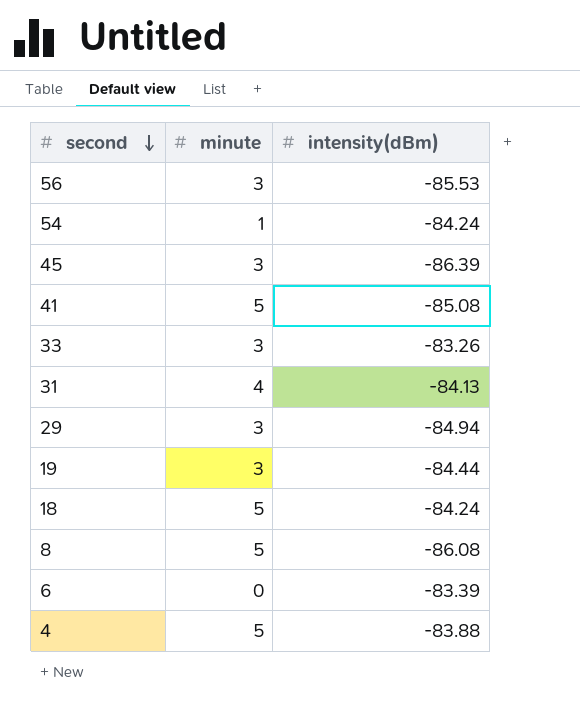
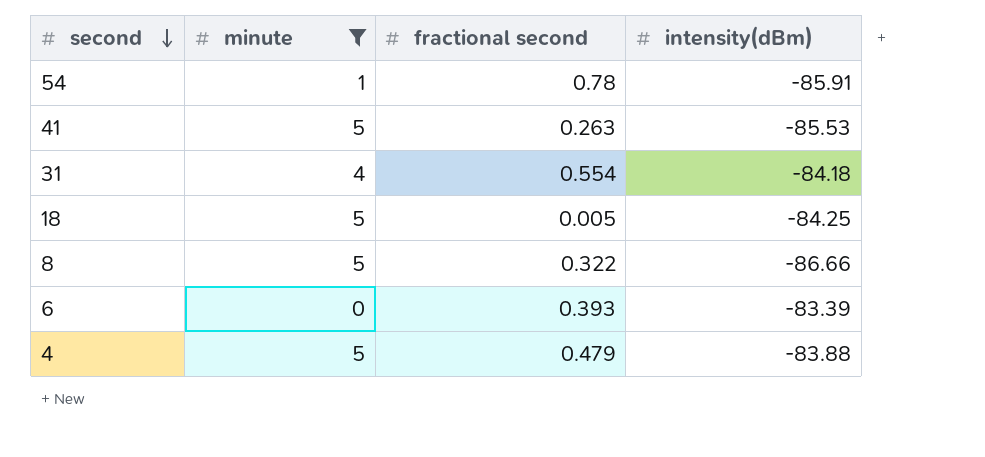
filter: none -> minute != 3
column fractional second | position: none -> 3
54 | intensity(dBm): -84.24 -> -85.91
41 | intensity(dBm): -85.08 -> -85.53
31 | intensity(dBm): -84.13 -> -84.18
18 | intensity(dBm): -84.24 -> -84.25
8 | intensity(dBm): -86.08 -> -86.66

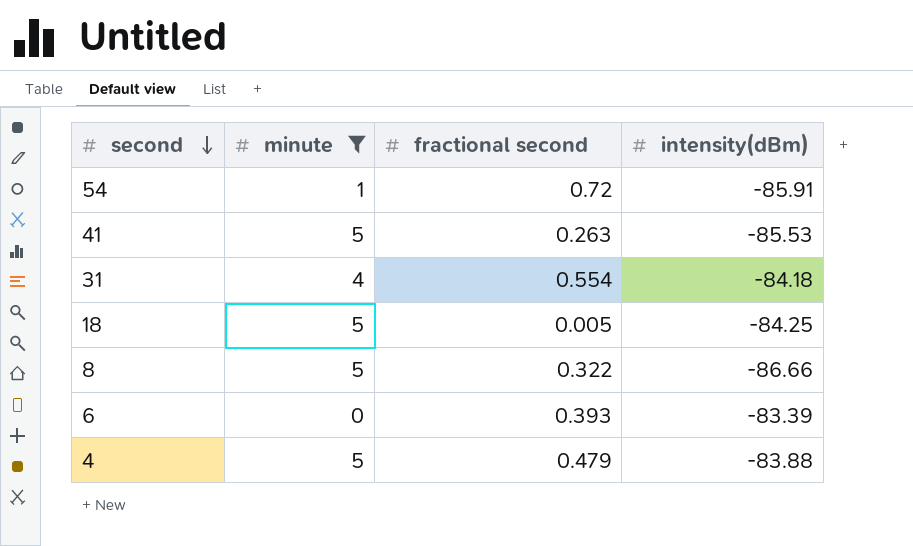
54 | fractional second: 0.78 -> 0.72

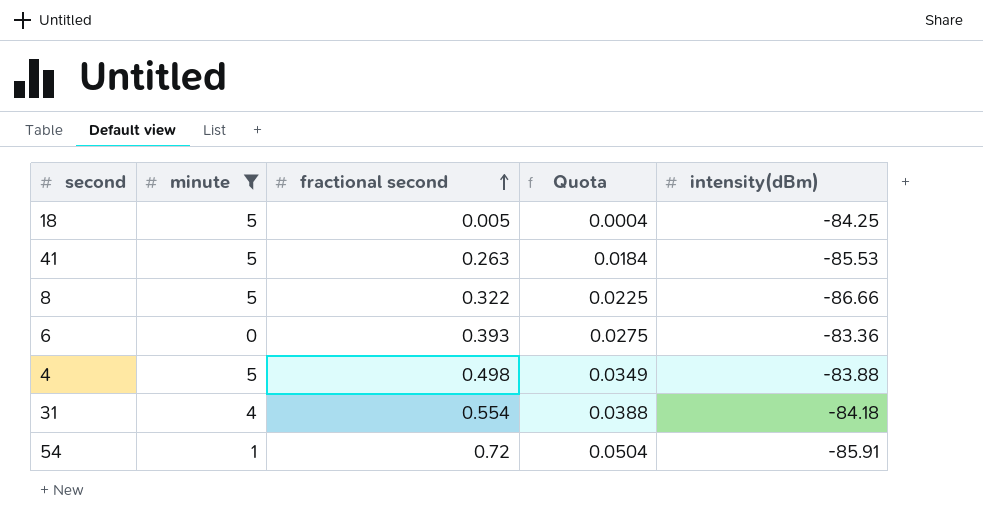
row order: second descending -> fractional second ascending
column Quota | formula: none -> [fractional second] * 0.07
6 | intensity(dBm): -83.39 -> -83.36
4 | fractional second: 0.479 -> 0.498

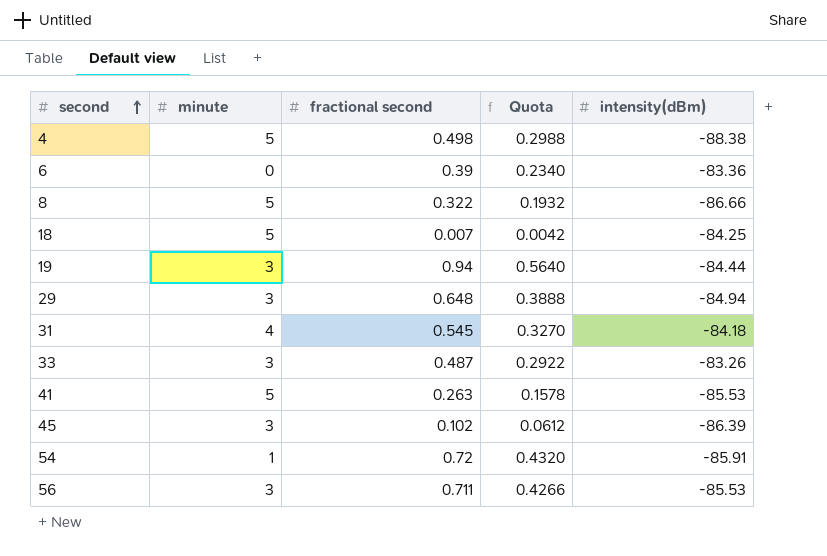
filter: minute != 3 -> none
row order: fractional second ascending -> second ascending
column Quota | formula: [fractional second] * 0.07 -> [fractional second] * 0.6
4 | intensity(dBm): -83.88 -> -88.38
6 | fractional second: 0.393 -> 0.39
18 | fractional second: 0.005 -> 0.007
31 | fractional second: 0.554 -> 0.545

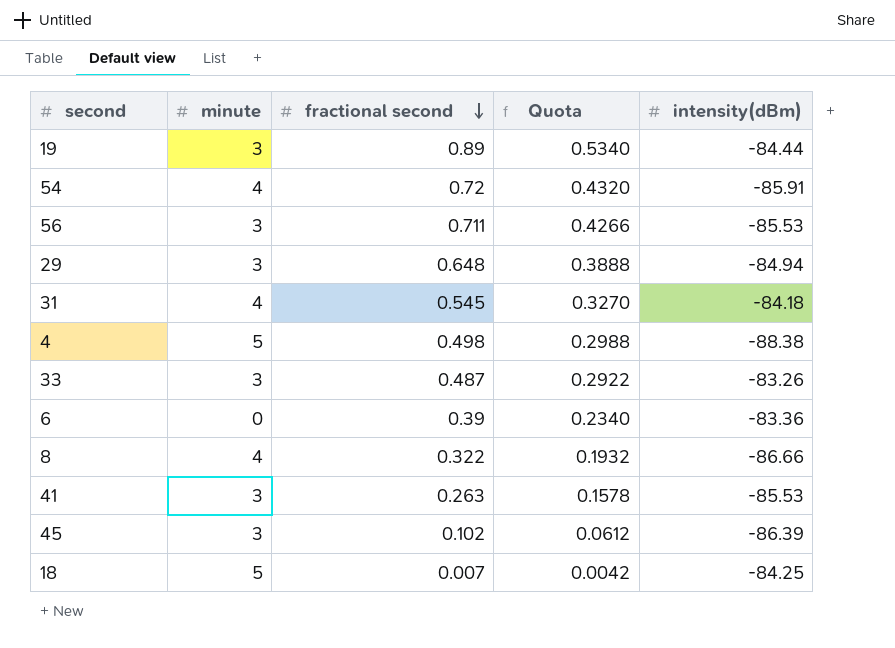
row order: second ascending -> fractional second descending
19 | fractional second: 0.94 -> 0.89
19 | Quota: 0.5640 -> 0.5340
54 | minute: 1 -> 4
8 | minute: 5 -> 4
41 | minute: 5 -> 3

